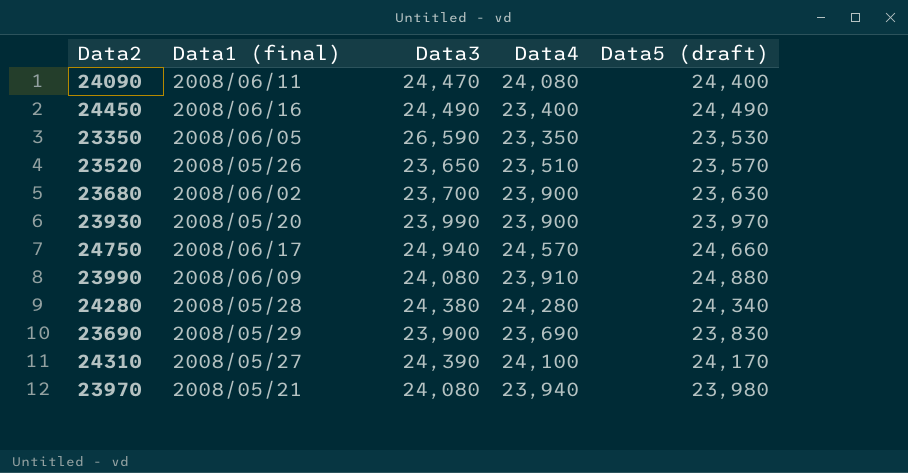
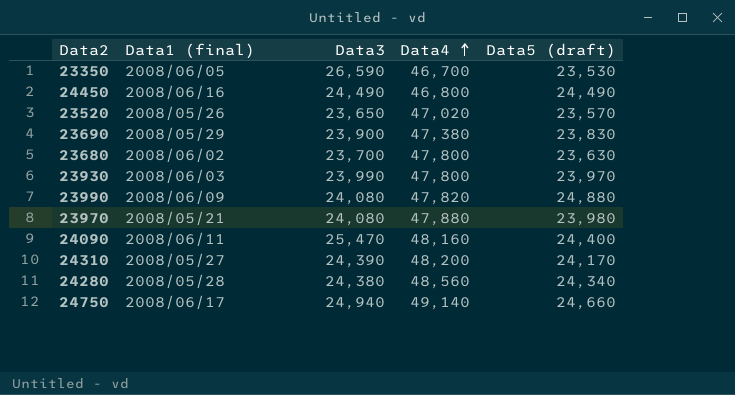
row order: none -> Data4 ascending
23350 | Data4: 23,350 -> 46,700
24450 | Data4: 23,400 -> 46,800
23520 | Data4: 23,510 -> 47,020
23690 | Data4: 23,690 -> 47,380
23680 | Data4: 23,900 -> 47,800
23930 | Data1 (final): 2008/05/20 -> 2008/06/03
23930 | Data4: 23,900 -> 47,800
23990 | Data4: 23,910 -> 47,820
23970 | Data4: 23,940 -> 47,880
24090 | Data3: 24,470 -> 25,470
24090 | Data4: 24,080 -> 48,160
24310 | Data4: 24,100 -> 48,200
24280 | Data4: 24,280 -> 48,560
24750 | Data4: 24,570 -> 49,140

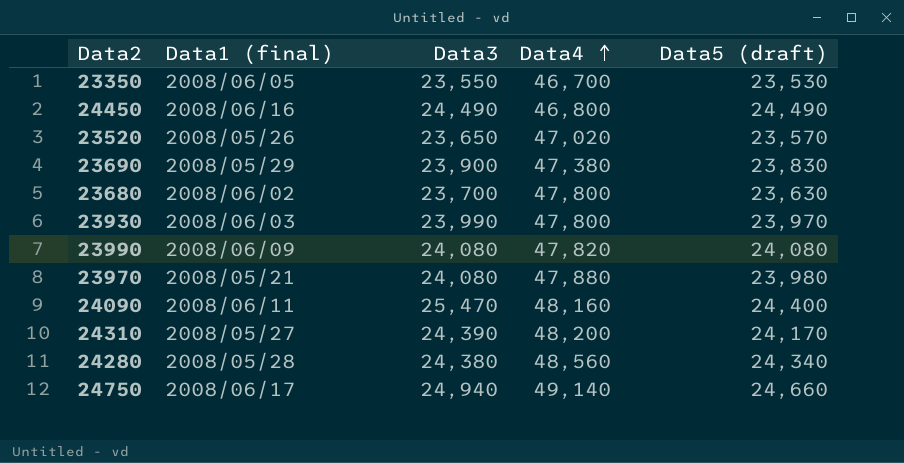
23350 | Data3: 26,590 -> 23,550
23990 | Data5 (draft): 24,880 -> 24,080

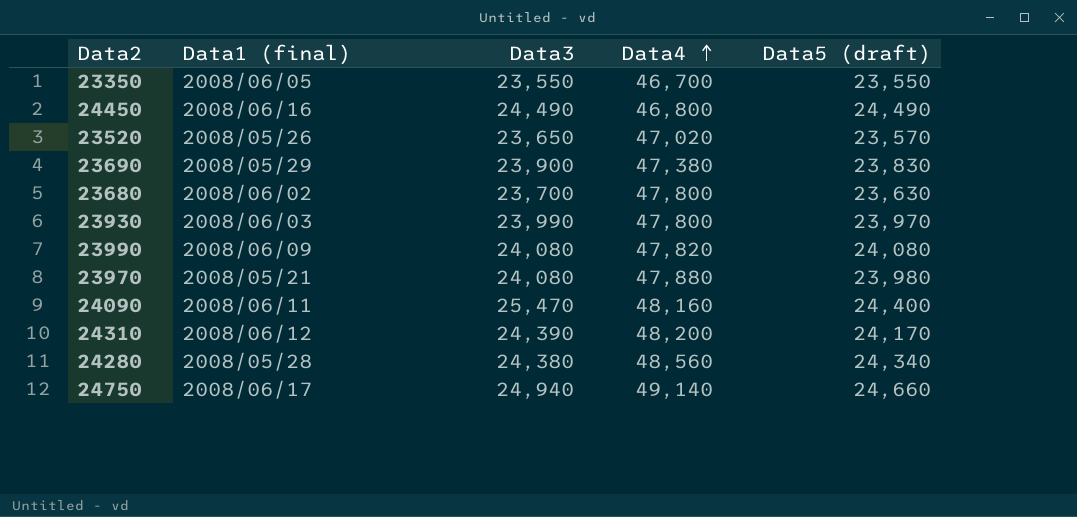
23350 | Data5 (draft): 23,530 -> 23,550
24310 | Data1 (final): 2008/05/27 -> 2008/06/12

